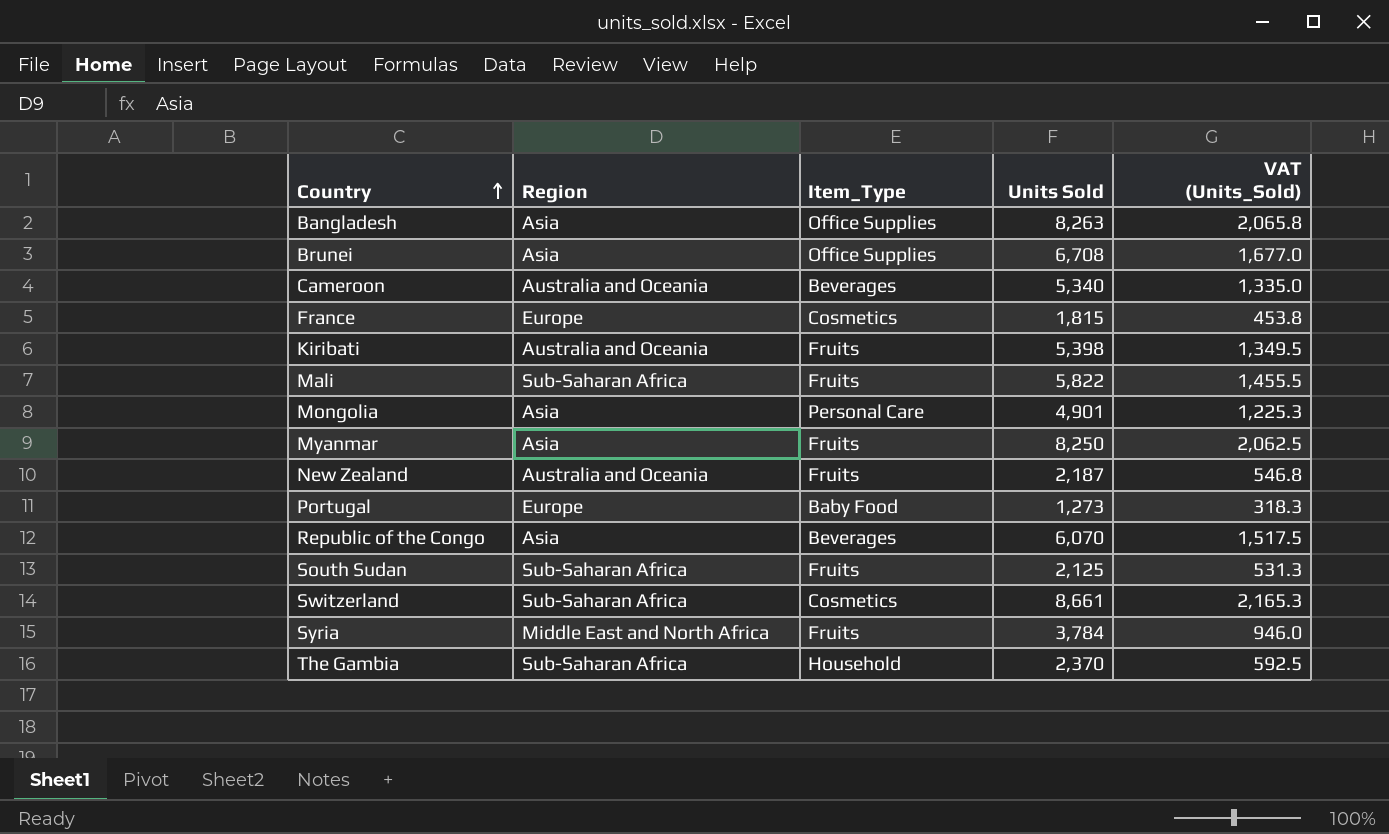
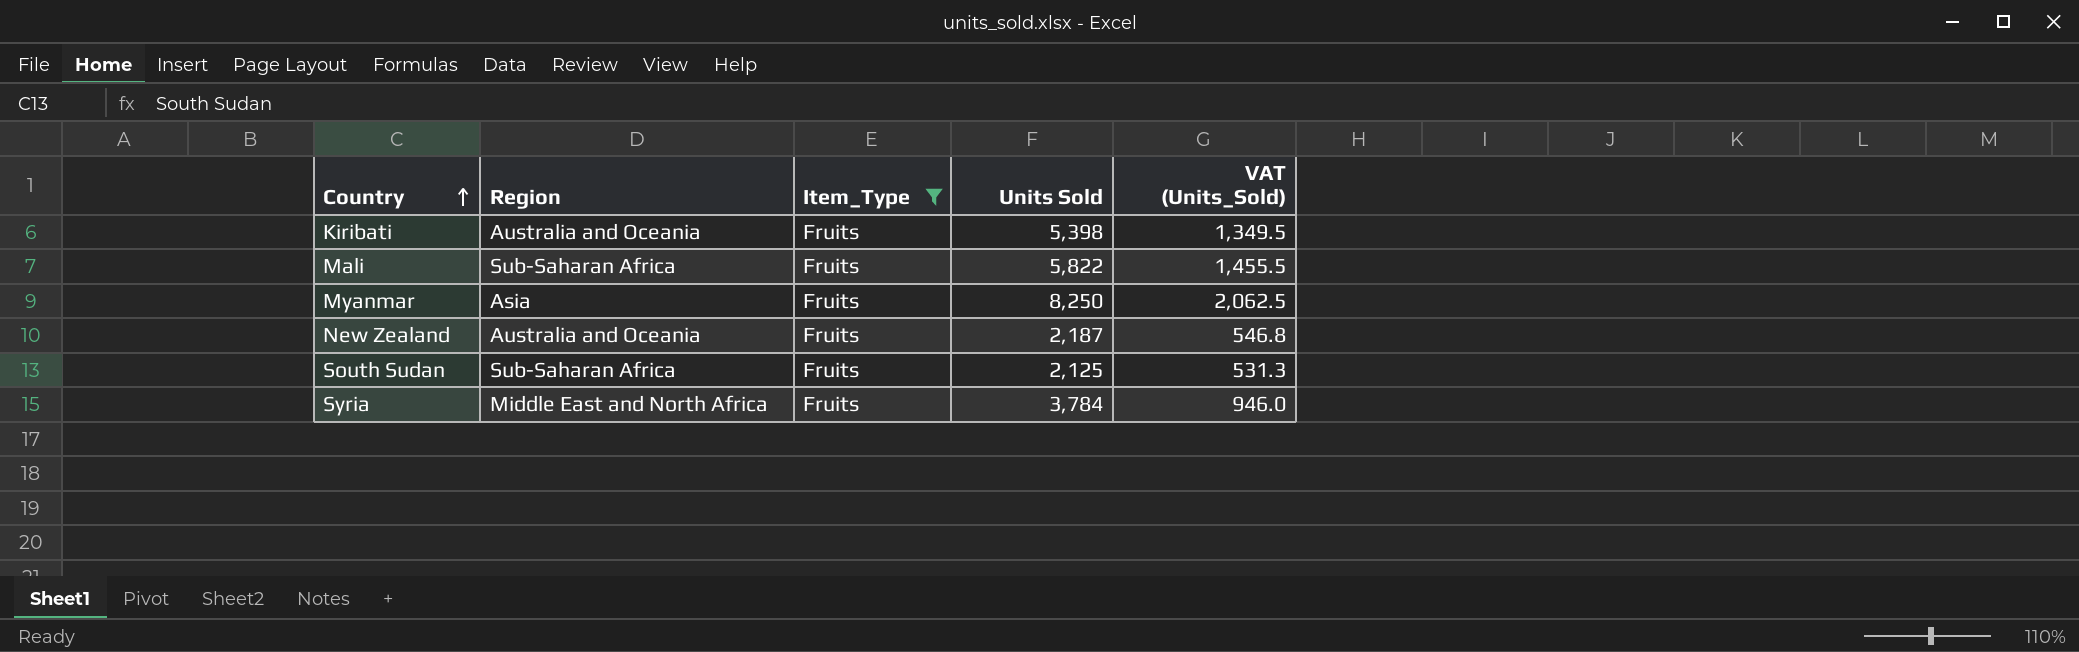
filter: none -> Item_Type = Fruits

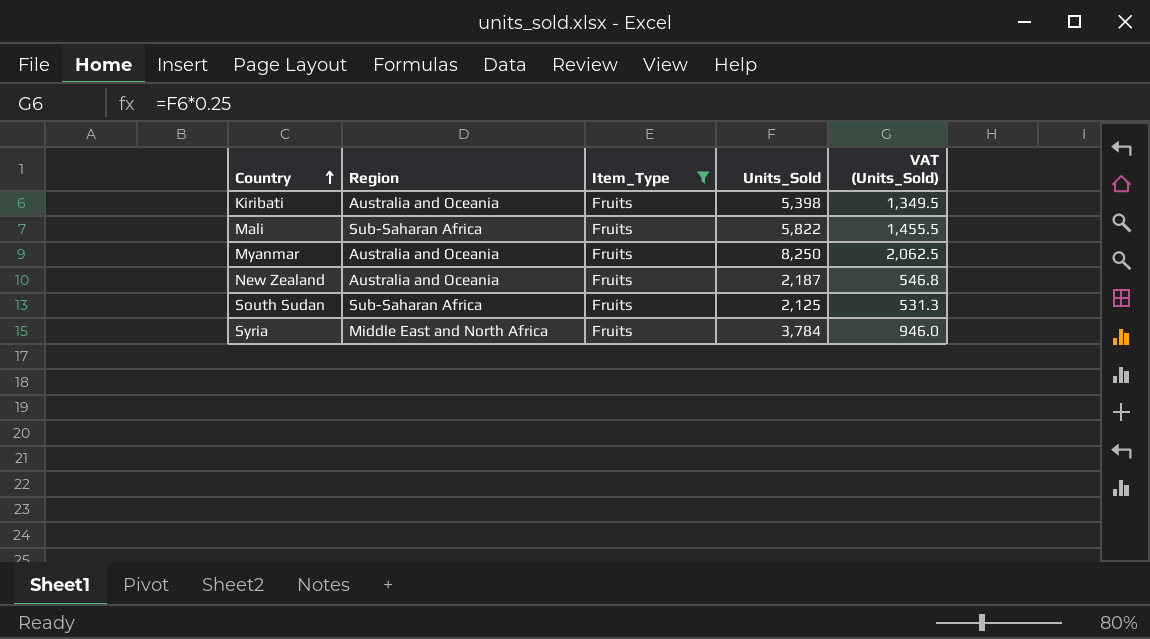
column name: Units Sold -> Units_Sold
Myanmar | Region: Asia -> Australia and Oceania

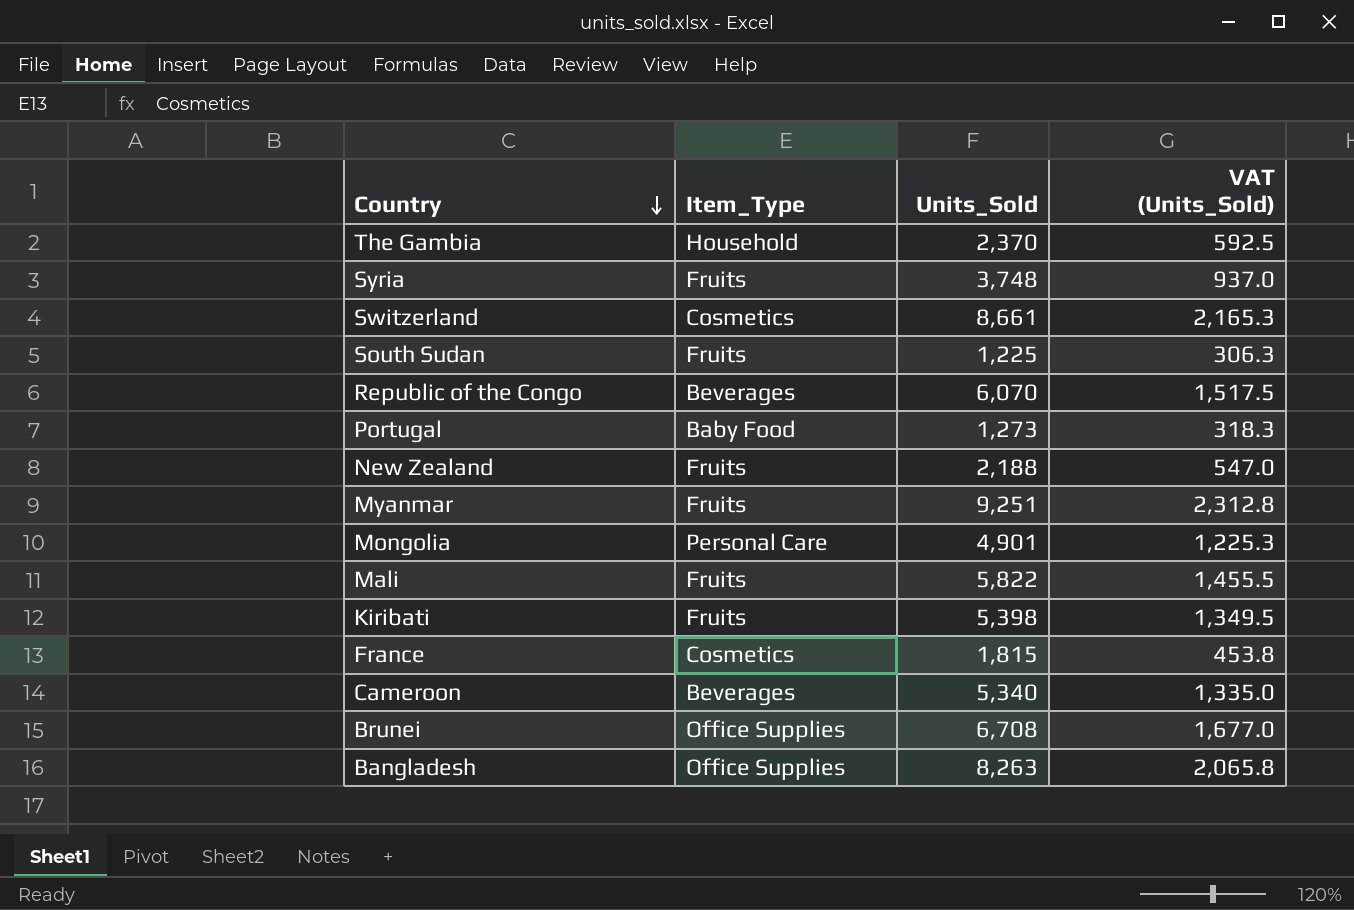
filter: Item_Type = Fruits -> none
row order: Country ascending -> Country descending
column Region | position: 2 -> none
Syria | Units_Sold: 3,784 -> 3,748
Syria | VAT (Units_Sold): 946.0 -> 937.0
South Sudan | Units_Sold: 2,125 -> 1,225
South Sudan | VAT (Units_Sold): 531.3 -> 306.3
New Zealand | Units_Sold: 2,187 -> 2,188
New Zealand | VAT (Units_Sold): 546.8 -> 547.0
Myanmar | Units_Sold: 8,250 -> 9,251
Myanmar | VAT (Units_Sold): 2,062.5 -> 2,312.8

